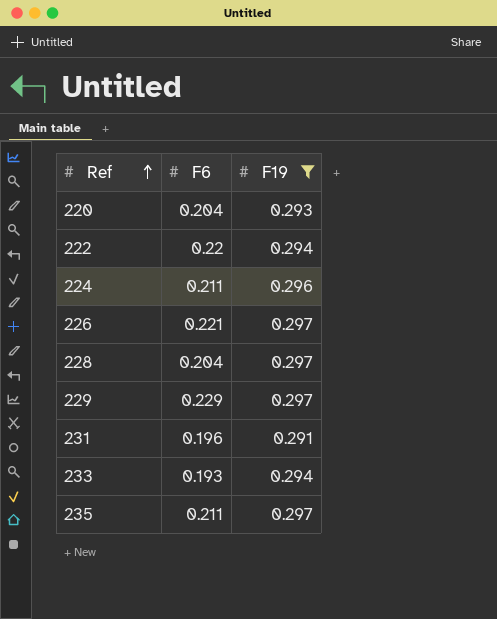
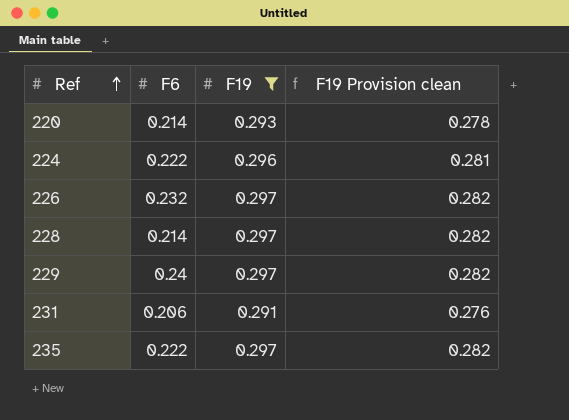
column F19 Provision clean | formula: none -> [F19] * 0.95
row 222: 0.22 | 0.294 -> none
row 233: 0.193 | 0.294 -> none
220 | F6: 0.204 -> 0.214
224 | F6: 0.211 -> 0.222
226 | F6: 0.221 -> 0.232
228 | F6: 0.204 -> 0.214
229 | F6: 0.229 -> 0.24
231 | F6: 0.196 -> 0.206
235 | F6: 0.211 -> 0.222

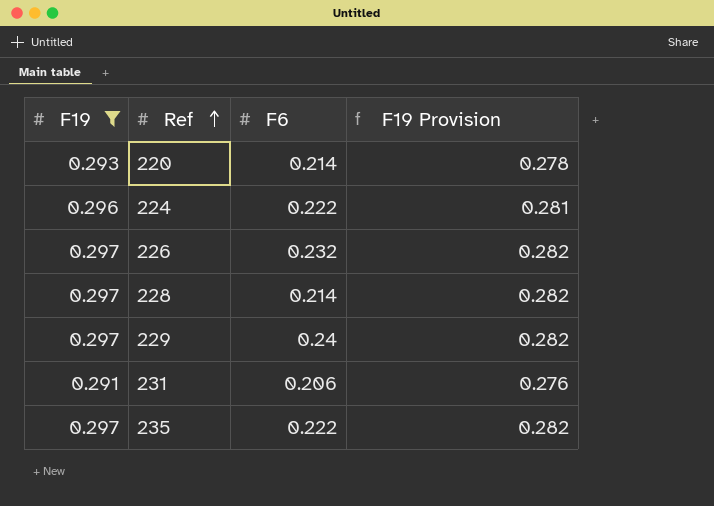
column F19 | position: 3 -> 1
column name: F19 Provision clean -> F19 Provision

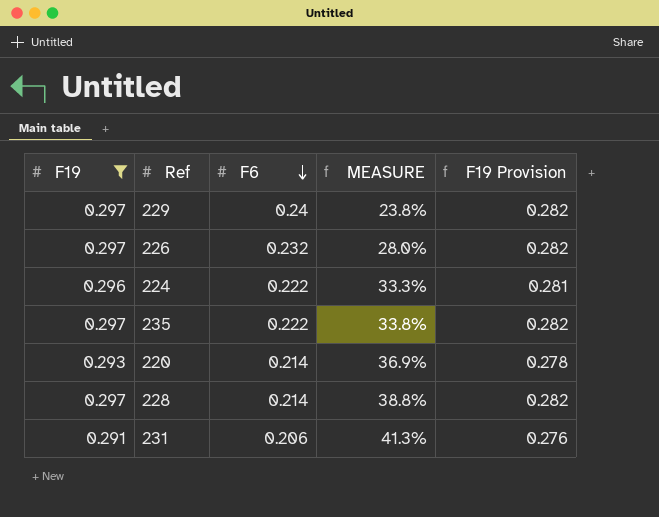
row order: Ref ascending -> F6 descending
column MEASURE | formula: none -> ([F19] - [F6]) / [F6]

